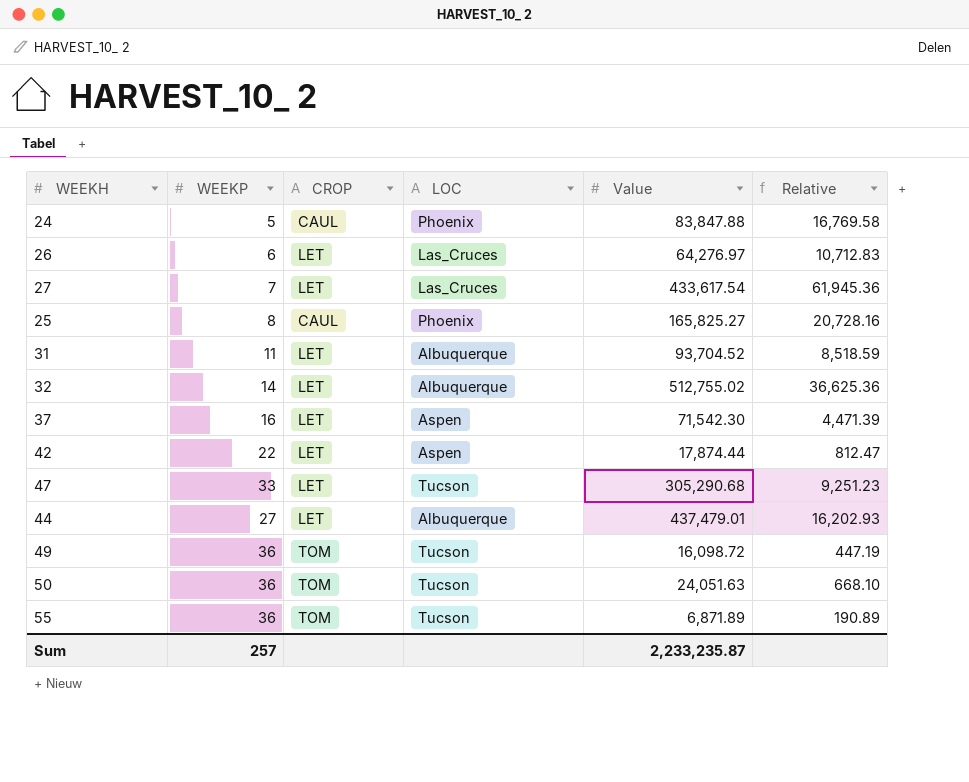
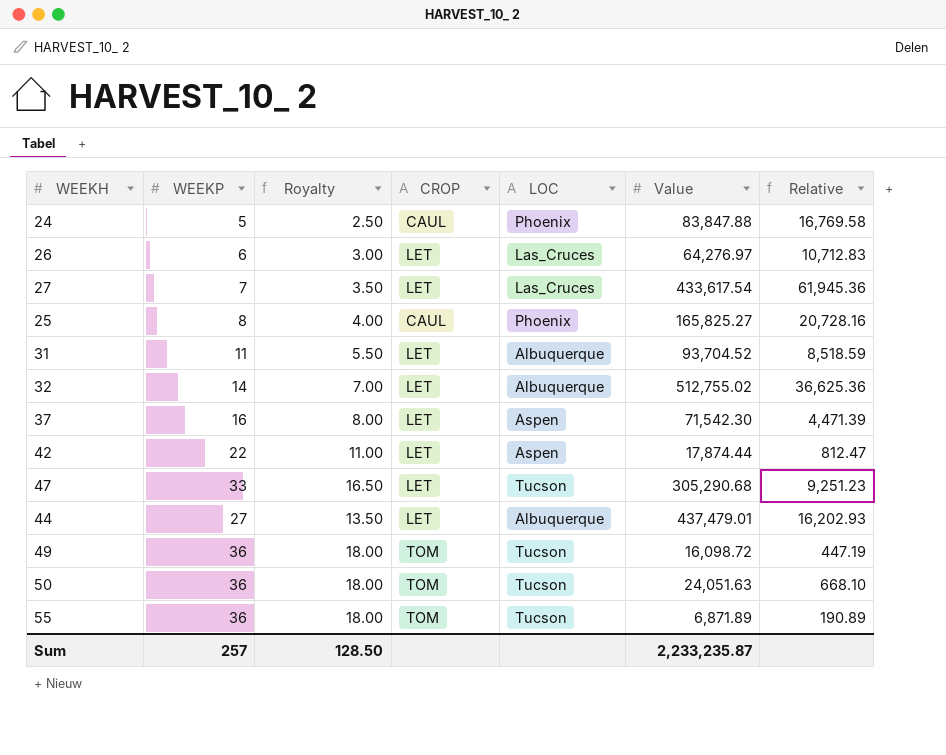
column Royalty | formula: none -> [WEEKP] * 0.5

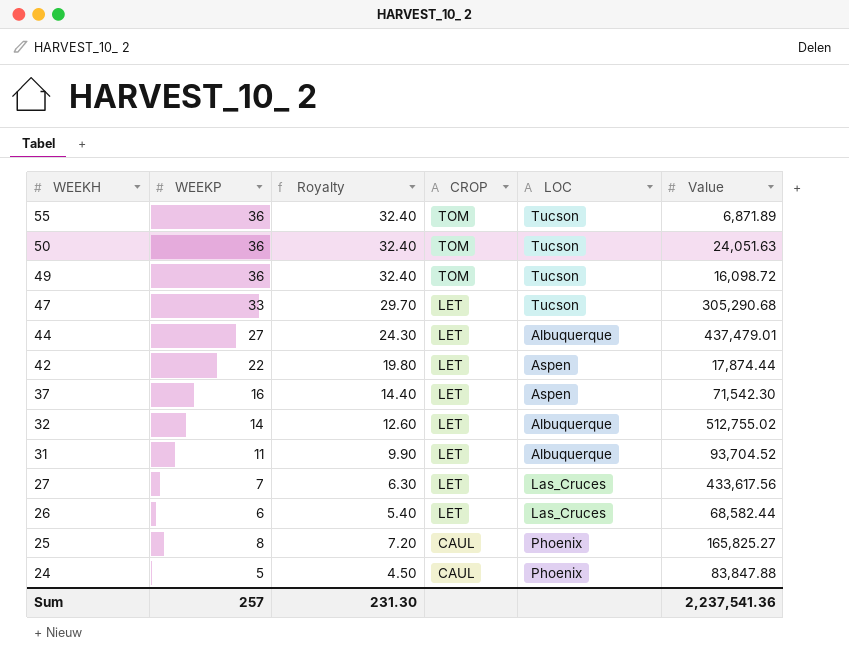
row order: none -> WEEKH descending
column Relative | formula: [Value] / [WEEKP] -> none
column Royalty | formula: [WEEKP] * 0.5 -> [WEEKP] * 0.9
27 | Value: 433,617.54 -> 433,617.56
26 | Value: 64,276.97 -> 68,582.44
Sum | Royalty: 128.50 -> 231.30
Sum | Value: 2,233,235.87 -> 2,237,541.36

